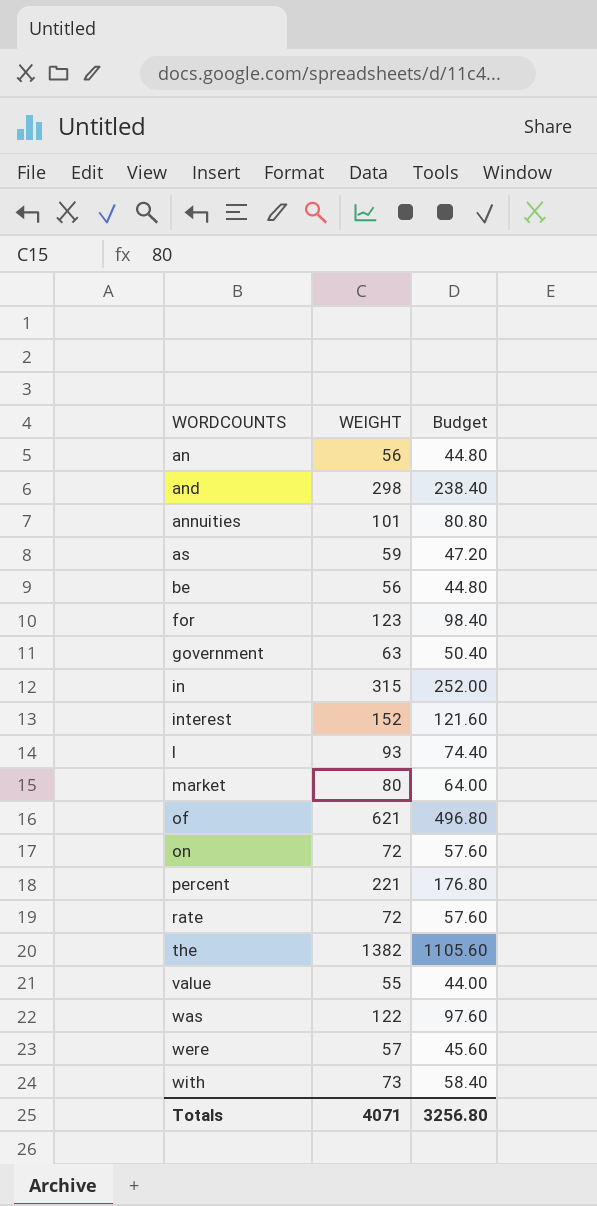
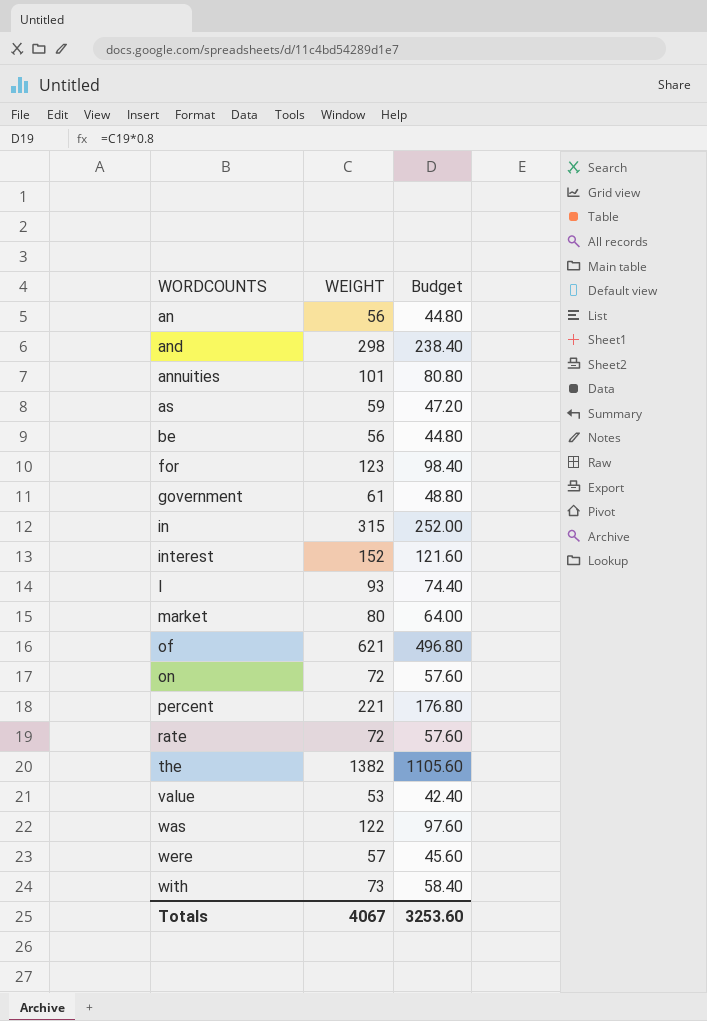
government | WEIGHT: 63 -> 61
government | Budget: 50.40 -> 48.80
value | WEIGHT: 55 -> 53
value | Budget: 44.00 -> 42.40
Totals | WEIGHT: 4071 -> 4067
Totals | Budget: 3256.80 -> 3253.60

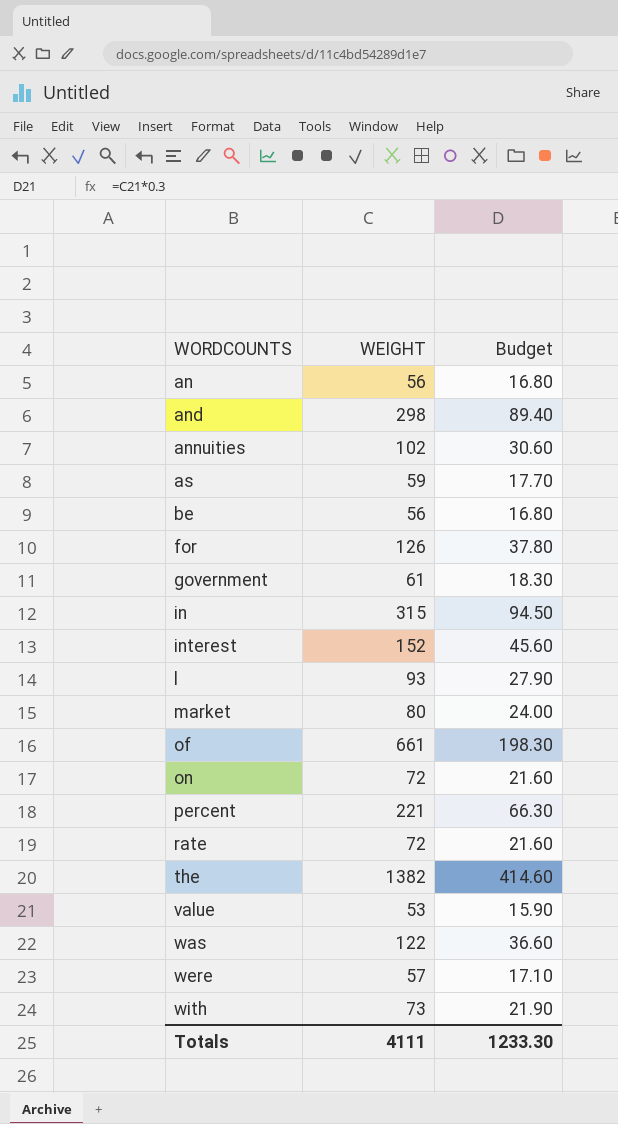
column Budget | formula: [WEIGHT] * 0.8 -> [WEIGHT] * 0.3
annuities | WEIGHT: 101 -> 102
for | WEIGHT: 123 -> 126
of | WEIGHT: 621 -> 661
Totals | WEIGHT: 4067 -> 4111
Totals | Budget: 3253.60 -> 1233.30

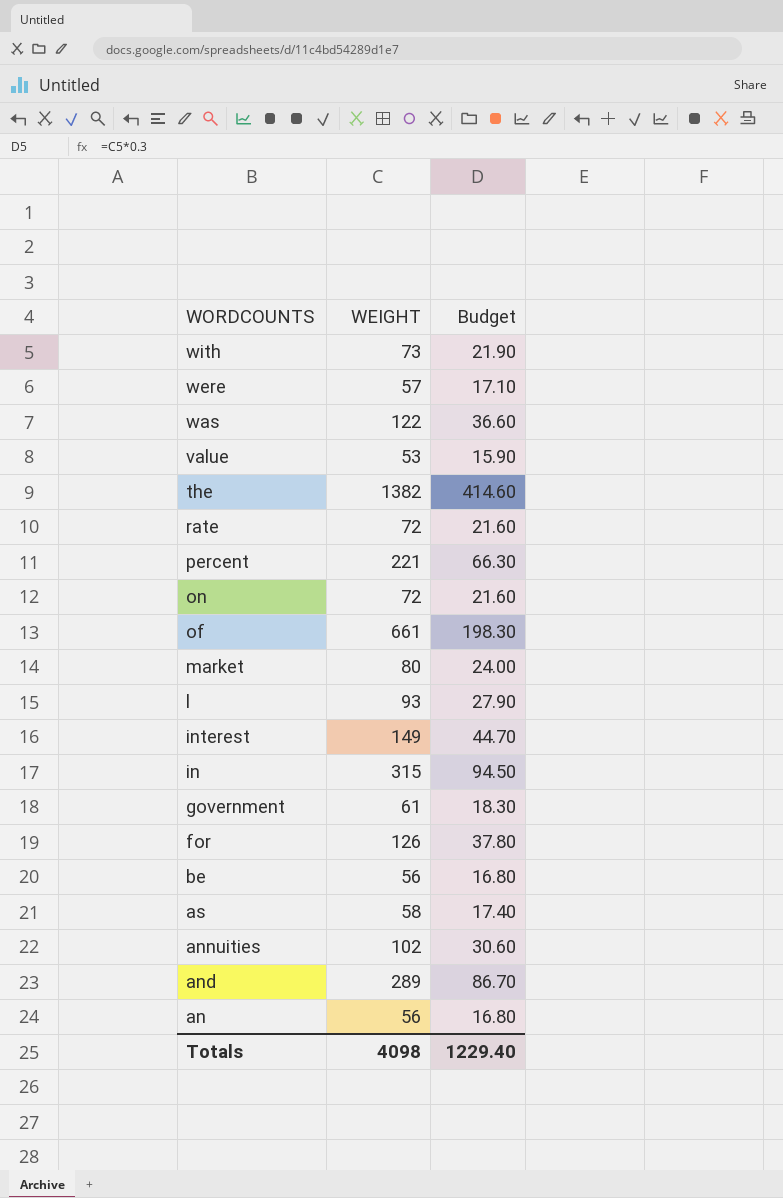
row order: WORDCOUNTS ascending -> WORDCOUNTS descending
interest | WEIGHT: 152 -> 149
interest | Budget: 45.60 -> 44.70
as | WEIGHT: 59 -> 58
as | Budget: 17.70 -> 17.40
and | WEIGHT: 298 -> 289
and | Budget: 89.40 -> 86.70
Totals | WEIGHT: 4111 -> 4098
Totals | Budget: 1233.30 -> 1229.40

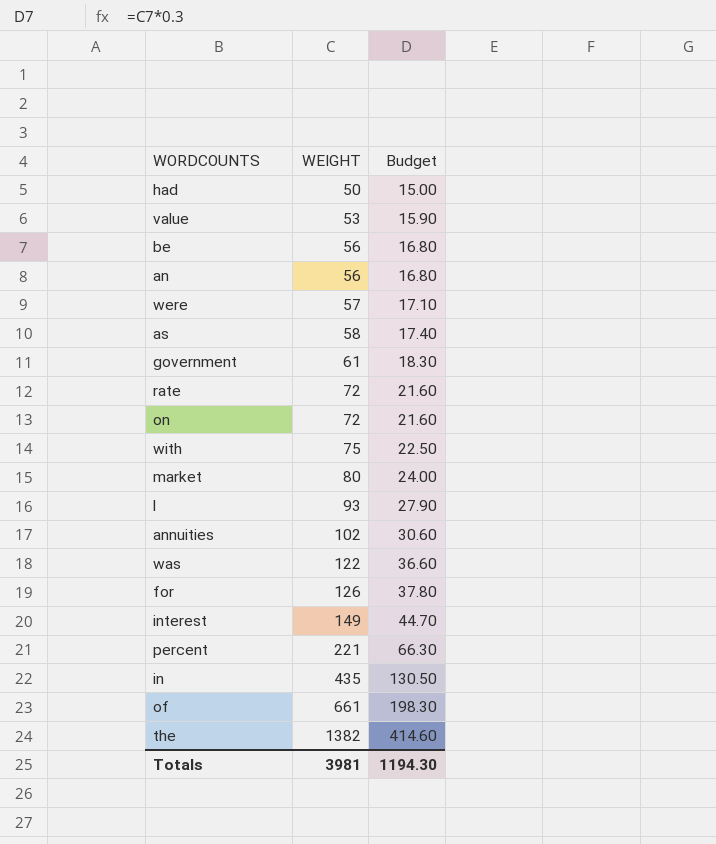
row order: WORDCOUNTS descending -> WEIGHT ascending
row and: 289 | 86.70 -> none
row had: none -> 50 | 15.00
with | WEIGHT: 73 -> 75
with | Budget: 21.90 -> 22.50
in | WEIGHT: 315 -> 435
in | Budget: 94.50 -> 130.50
Totals | WEIGHT: 4098 -> 3981
Totals | Budget: 1229.40 -> 1194.30

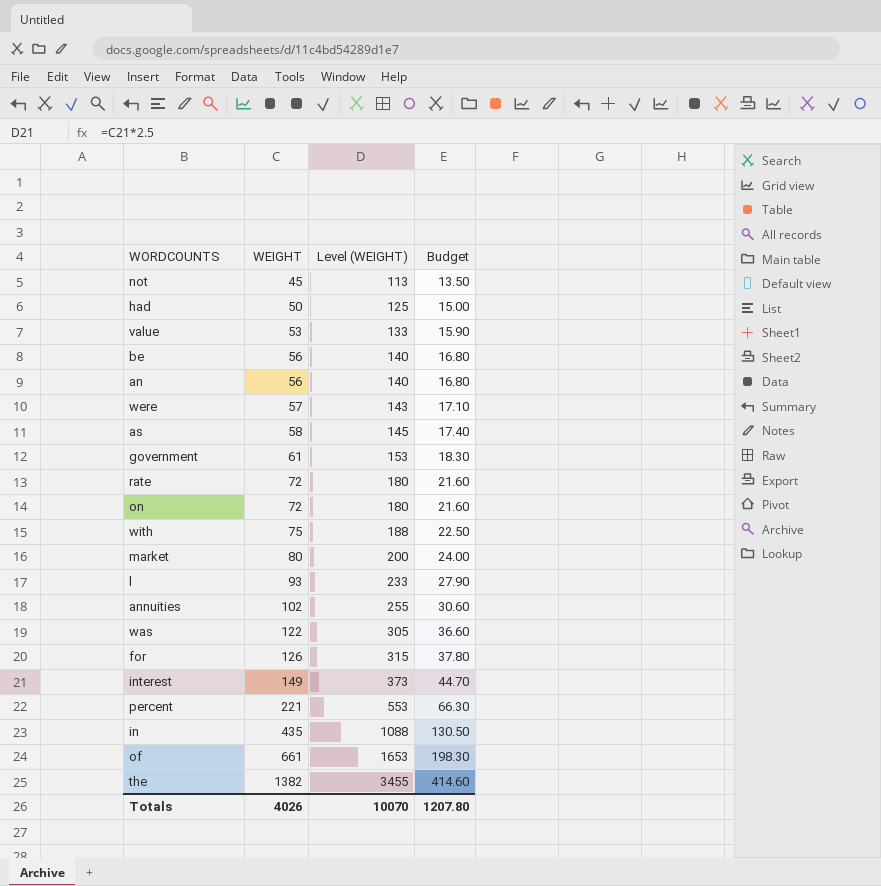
column Level (WEIGHT) | formula: none -> [WEIGHT] * 2.5
row not: none -> 45 | 113 | 13.50
Totals | WEIGHT: 3981 -> 4026
Totals | Budget: 1194.30 -> 1207.80

